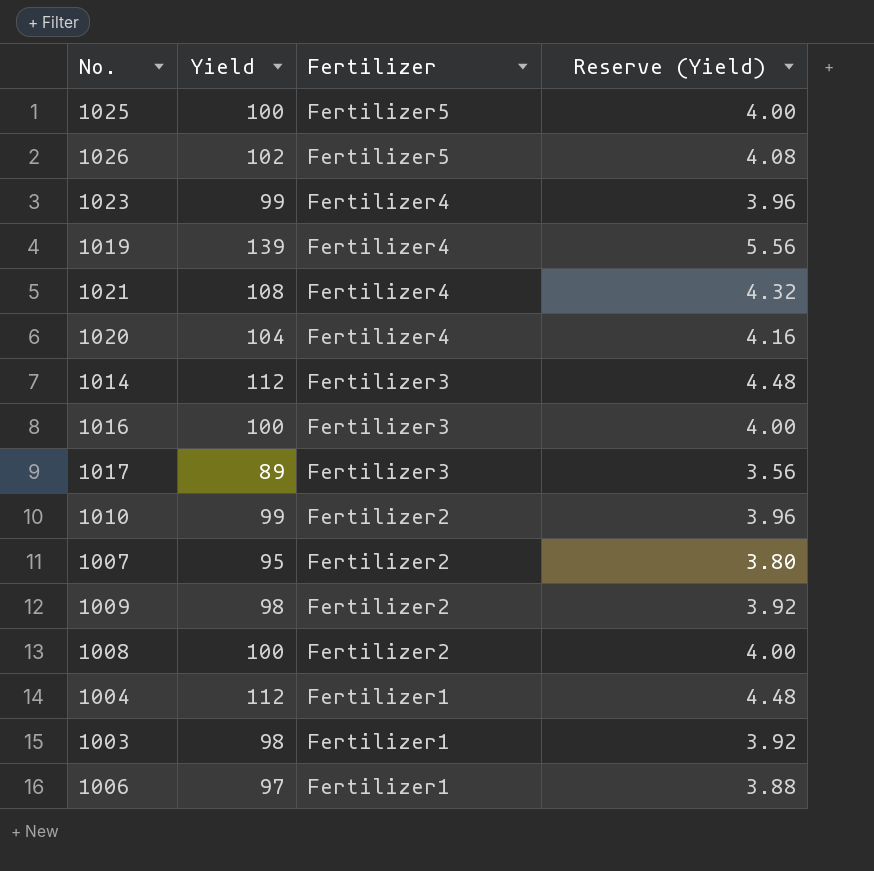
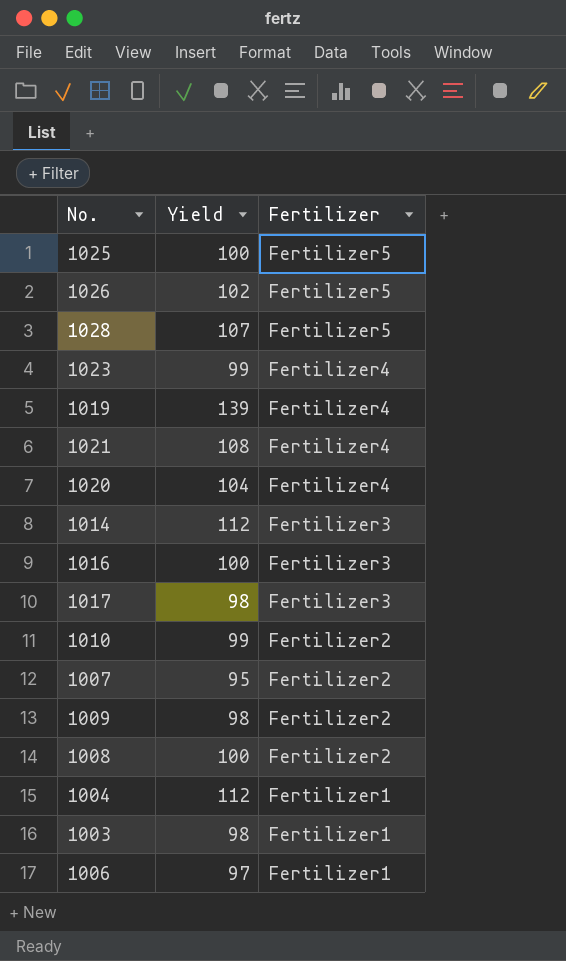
column Reserve (Yield) | formula: [Yield] * 0.04 -> none
row 1028: none -> 107 | Fertilizer5
1017 | Yield: 89 -> 98

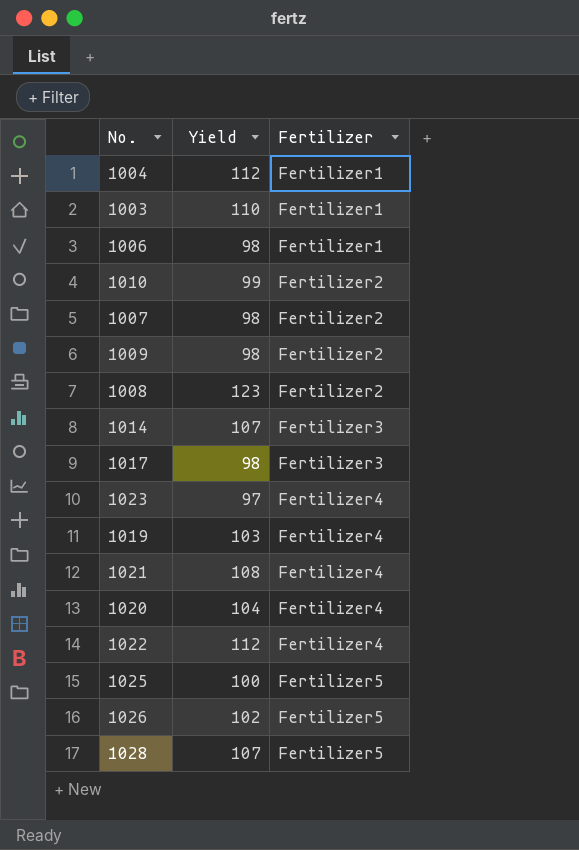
row order: Fertilizer descending -> Fertilizer ascending
row 1016: 100 | Fertilizer3 -> none
1003 | Yield: 98 -> 110
1006 | Yield: 97 -> 98
1007 | Yield: 95 -> 98
1008 | Yield: 100 -> 123
1014 | Yield: 112 -> 107
1023 | Yield: 99 -> 97
1019 | Yield: 139 -> 103
row 1022: none -> 112 | Fertilizer4

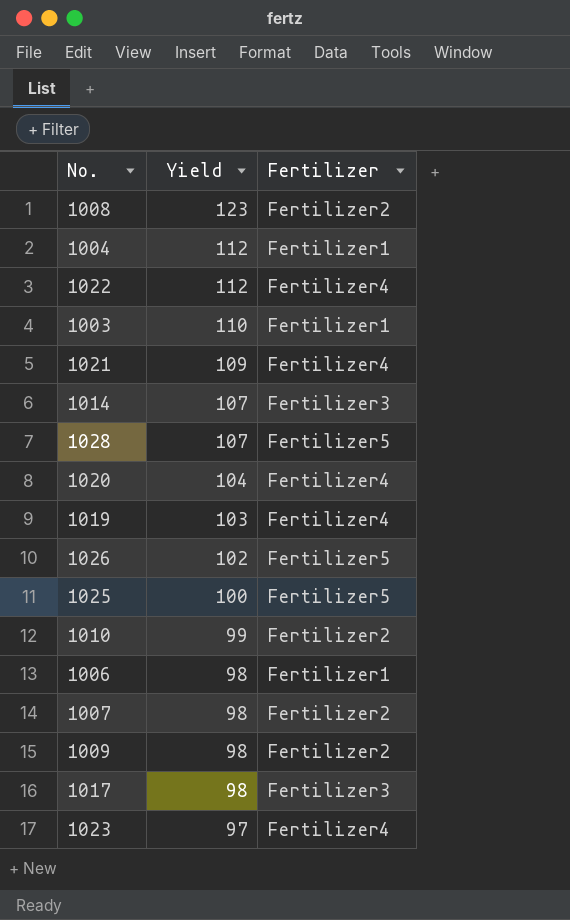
row order: Fertilizer ascending -> Yield descending
1021 | Yield: 108 -> 109

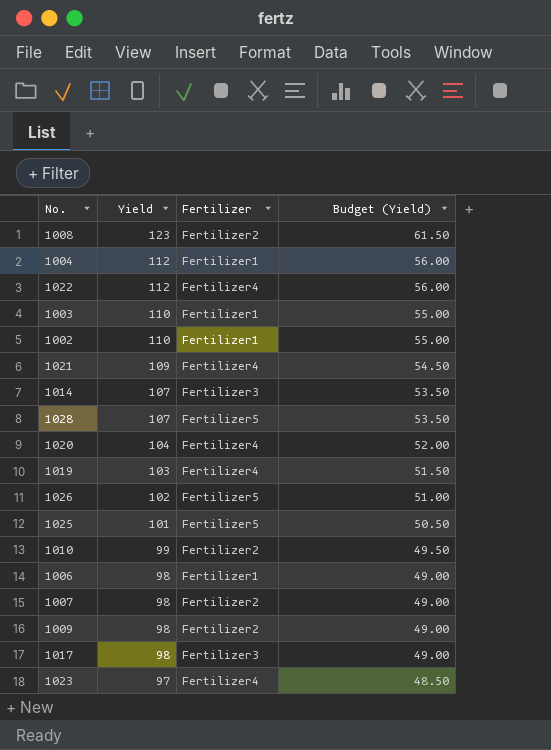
column Budget (Yield) | formula: none -> [Yield] * 0.5
row 1002: none -> 110 | Fertilizer1 | 55.00
1025 | Yield: 100 -> 101

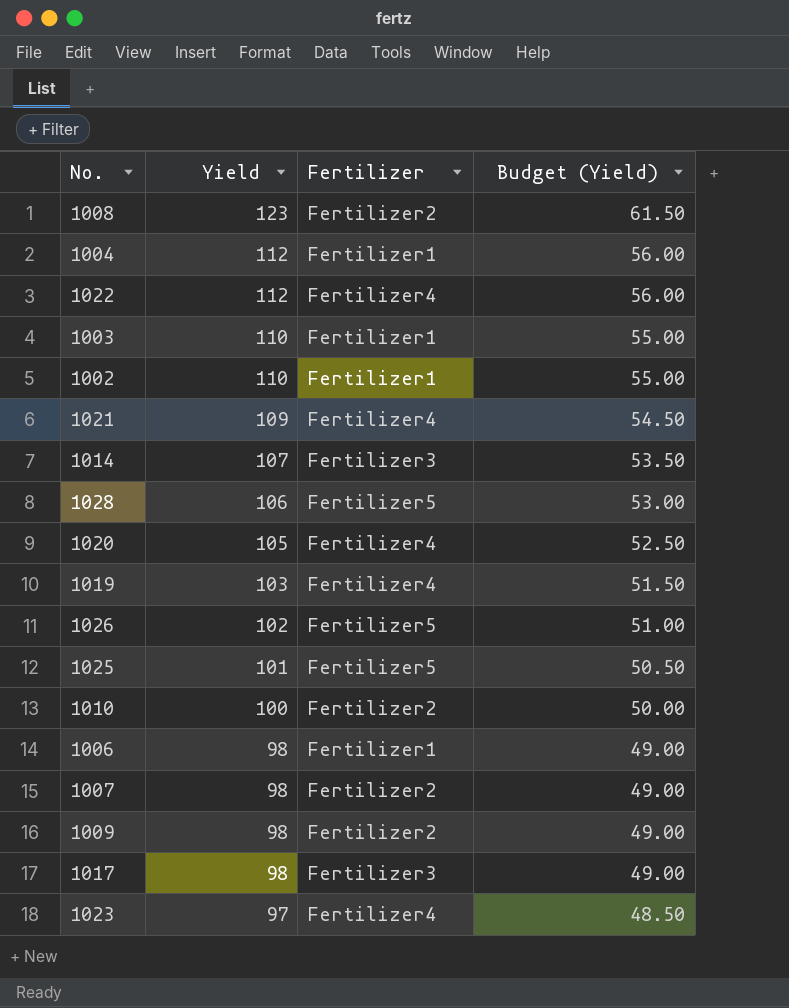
1028 | Yield: 107 -> 106
1028 | Budget (Yield): 53.50 -> 53.00
1020 | Yield: 104 -> 105
1020 | Budget (Yield): 52.00 -> 52.50
1010 | Yield: 99 -> 100
1010 | Budget (Yield): 49.50 -> 50.00

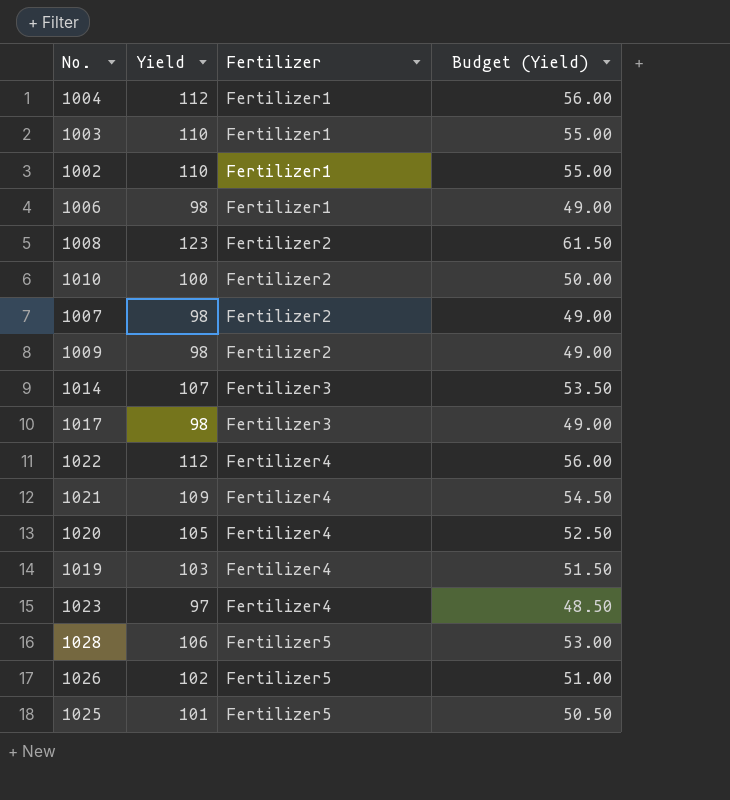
row order: Yield descending -> Fertilizer ascending

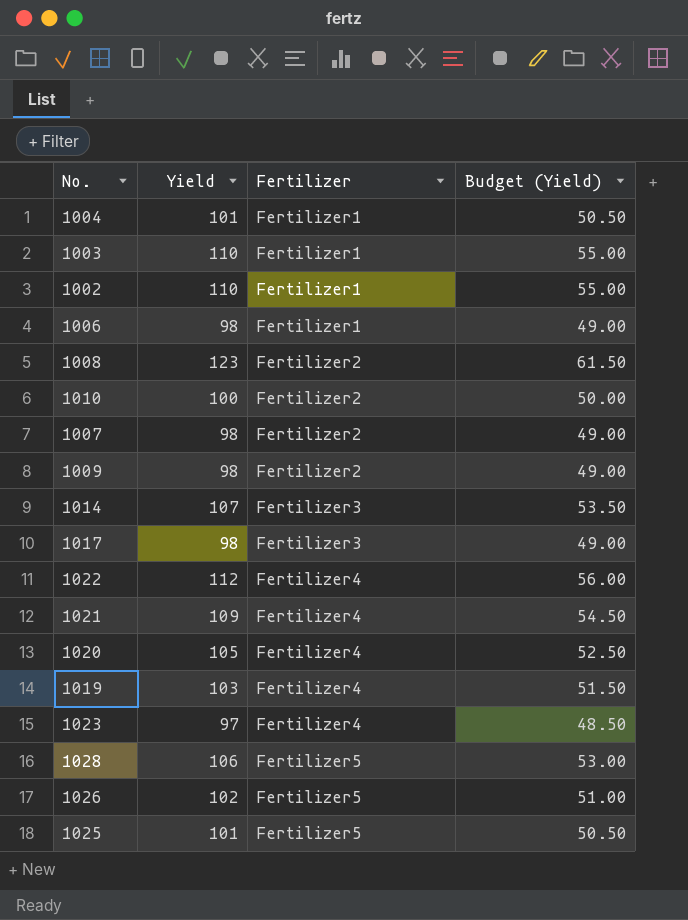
1004 | Yield: 112 -> 101
1004 | Budget (Yield): 56.00 -> 50.50

